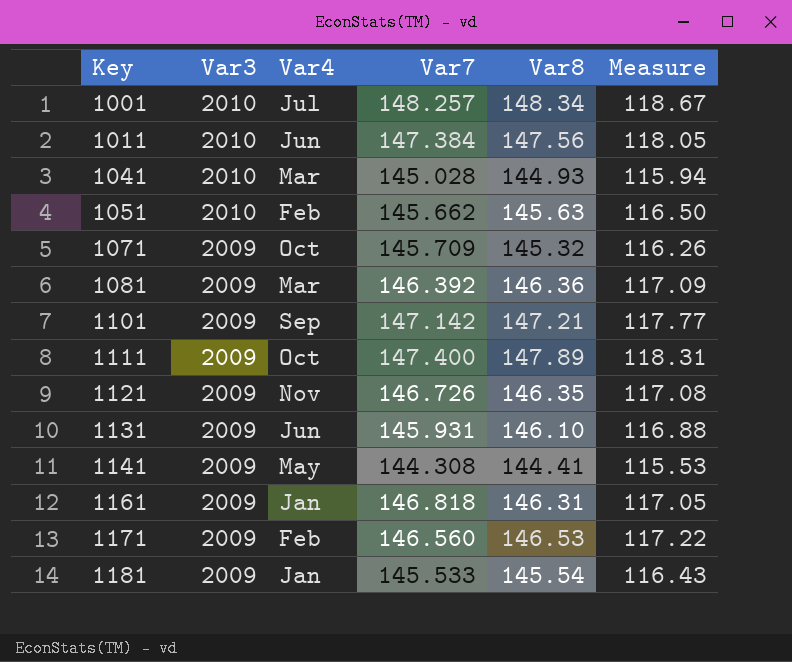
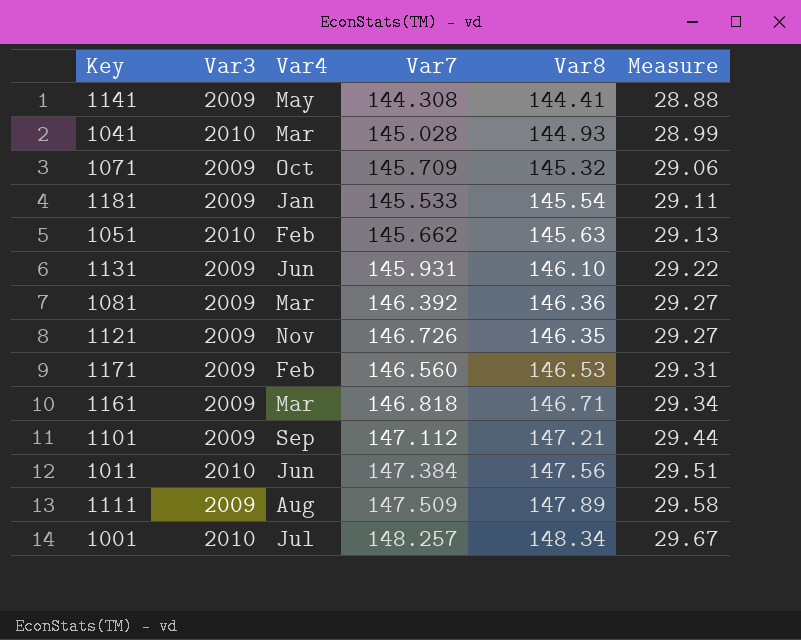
row order: Key ascending -> Measure ascending
column Measure | formula: [Var8] * 0.8 -> [Var8] * 0.2
1161 | Var4: Jan -> Mar
1161 | Var8: 146.31 -> 146.71
1101 | Var7: 147.142 -> 147.112
1111 | Var4: Oct -> Aug
1111 | Var7: 147.400 -> 147.509

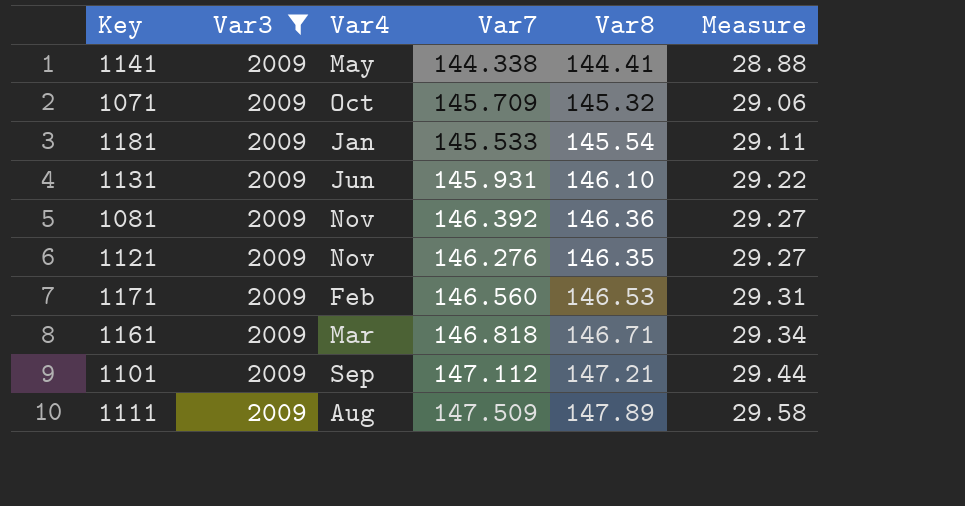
filter: none -> Var3 = 2009
1141 | Var7: 144.308 -> 144.338
1081 | Var4: Mar -> Nov
1121 | Var7: 146.726 -> 146.276

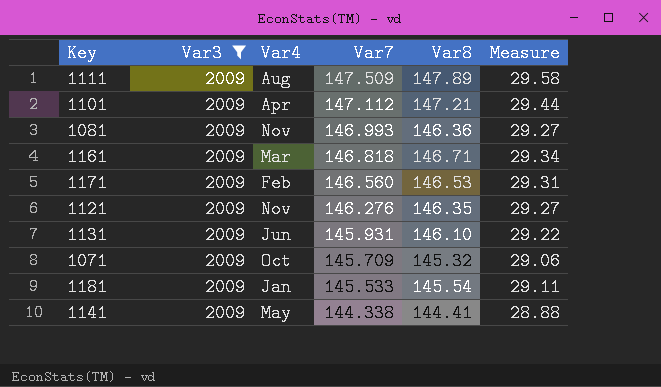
row order: Measure ascending -> Var7 descending
1101 | Var4: Sep -> Apr
1081 | Var7: 146.392 -> 146.993

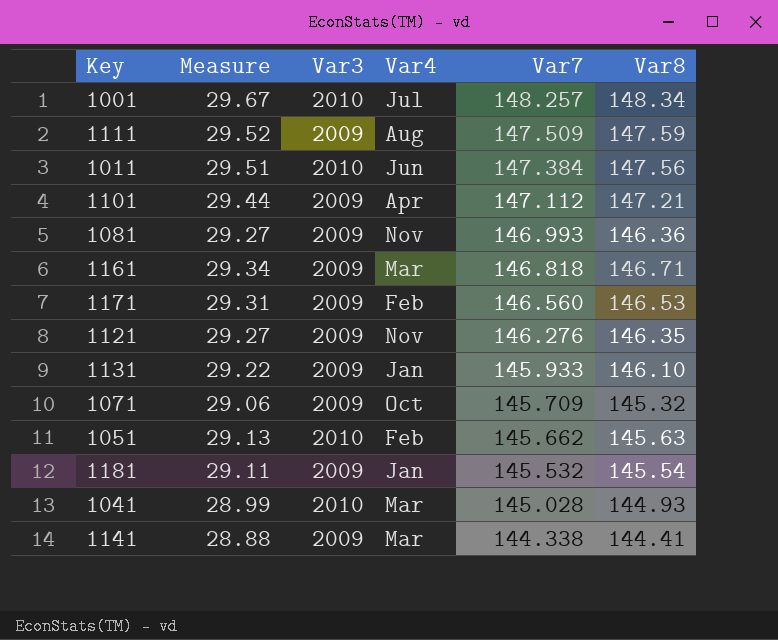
filter: Var3 = 2009 -> none
column Measure | position: 6 -> 2
1111 | Measure: 29.58 -> 29.52
1111 | Var8: 147.89 -> 147.59
1131 | Var4: Jun -> Jan
1131 | Var7: 145.931 -> 145.933
1181 | Var7: 145.533 -> 145.532
1141 | Var4: May -> Mar

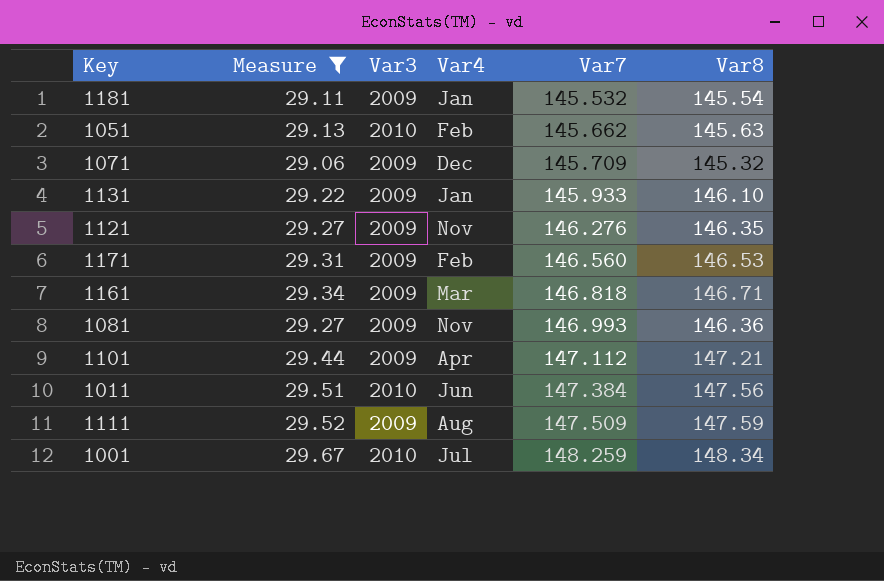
filter: none -> Measure >= 29.06
row order: Var7 descending -> Var7 ascending
1071 | Var4: Oct -> Dec
1001 | Var7: 148.257 -> 148.259

